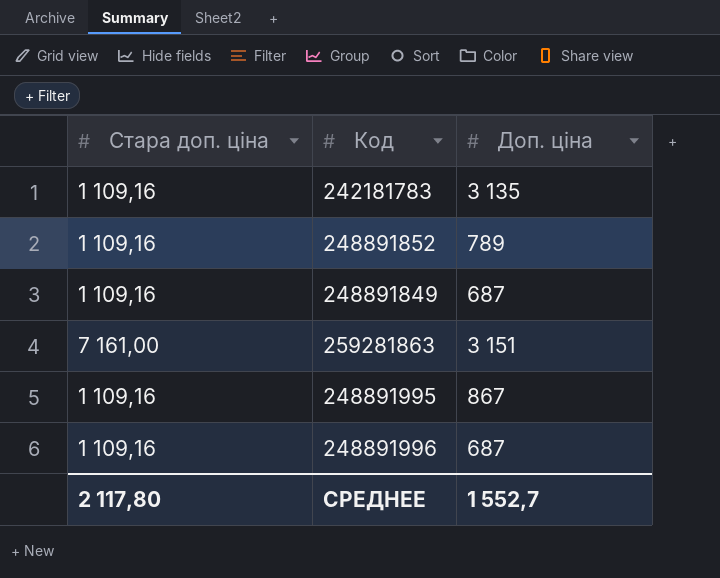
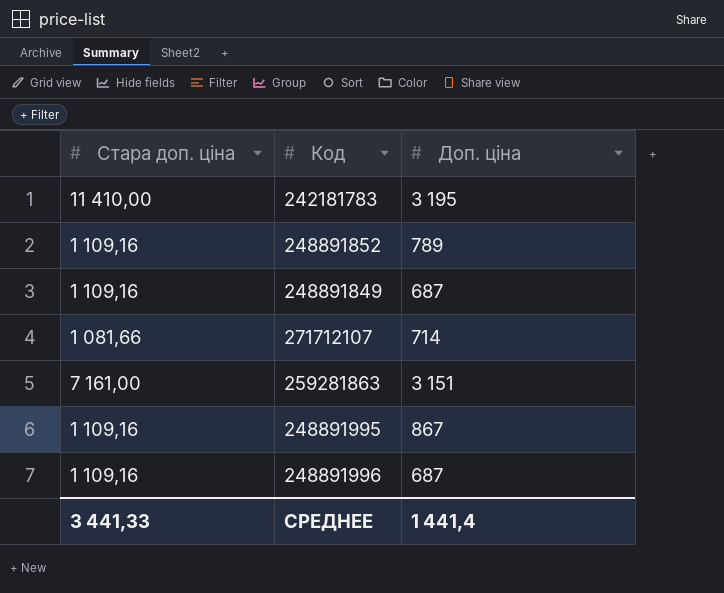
242181783 | Стара доп. ціна: 1 109,16 -> 11 410,00
242181783 | Доп. ціна: 3 135 -> 3 195
row 271712107: none -> 1 081,66 | 714
СРЕДНЕЕ | Стара доп. ціна: 2 117,80 -> 3 441,33
СРЕДНЕЕ | Доп. ціна: 1 552,7 -> 1 441,4

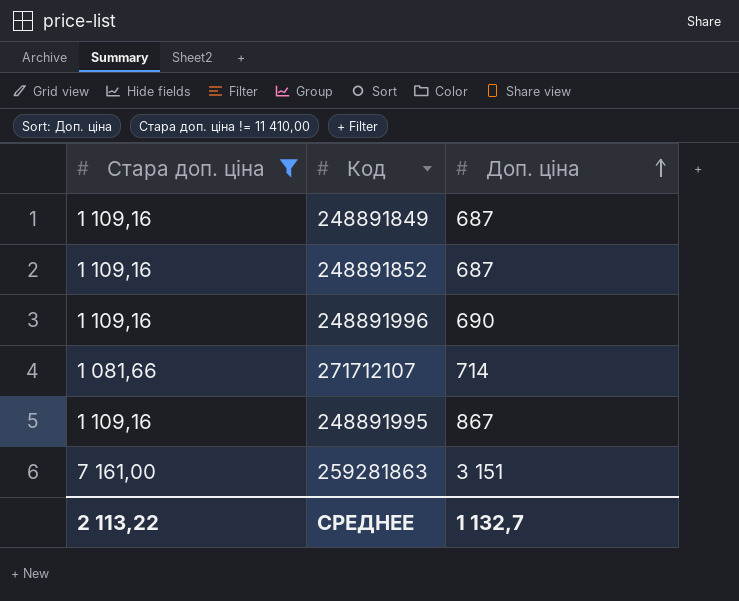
filter: none -> Стара доп. ціна != 11 410,00
row order: none -> Доп. ціна ascending
248891852 | Доп. ціна: 789 -> 687
248891996 | Доп. ціна: 687 -> 690
СРЕДНЕЕ | Стара доп. ціна: 3 441,33 -> 2 113,22
СРЕДНЕЕ | Доп. ціна: 1 441,4 -> 1 132,7

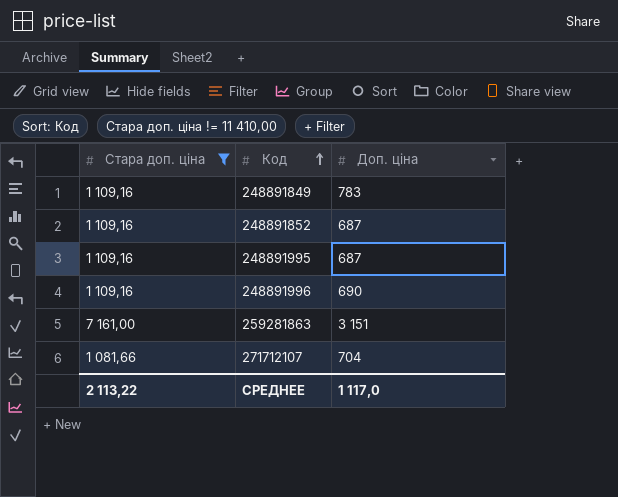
row order: Доп. ціна ascending -> Код ascending
248891849 | Доп. ціна: 687 -> 783
248891995 | Доп. ціна: 867 -> 687
271712107 | Доп. ціна: 714 -> 704
СРЕДНЕЕ | Доп. ціна: 1 132,7 -> 1 117,0

